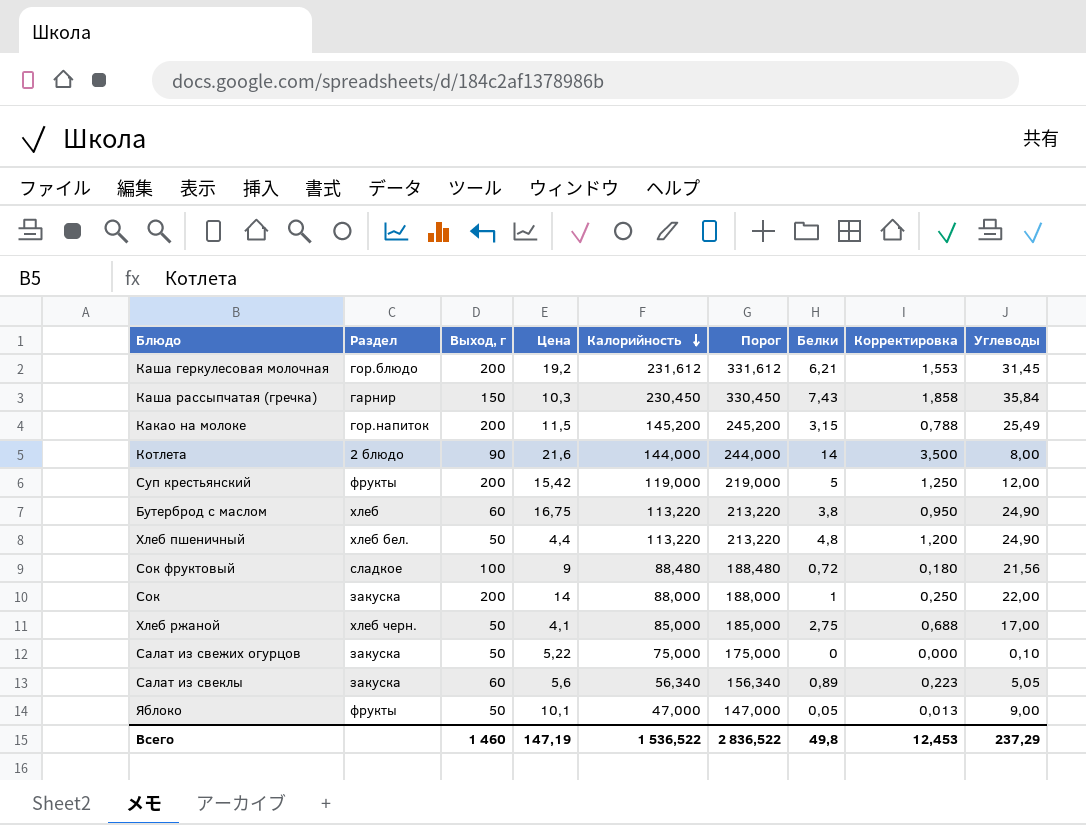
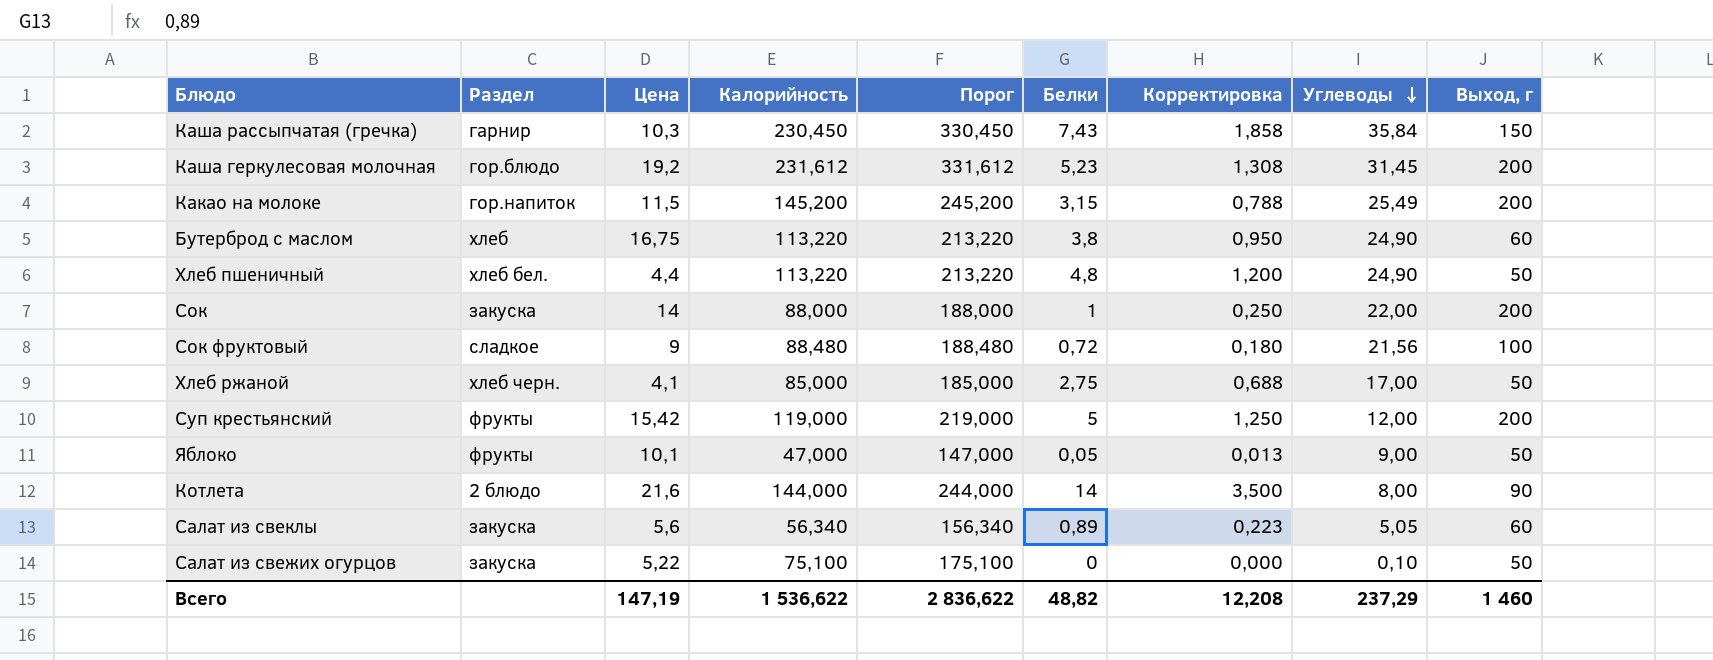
row order: Калорийность descending -> Углеводы descending
column Выход, г | position: 3 -> 9
Каша геркулесовая молочная | Белки: 6,21 -> 5,23
Каша геркулесовая молочная | Корректировка: 1,553 -> 1,308
Салат из свежих огурцов | Калорийность: 75,000 -> 75,100
Салат из свежих огурцов | Порог: 175,000 -> 175,100
Всего | Калорийность: 1 536,522 -> 1 536,622
Всего | Порог: 2 836,522 -> 2 836,622
Всего | Белки: 49,8 -> 48,82
Всего | Корректировка: 12,453 -> 12,208

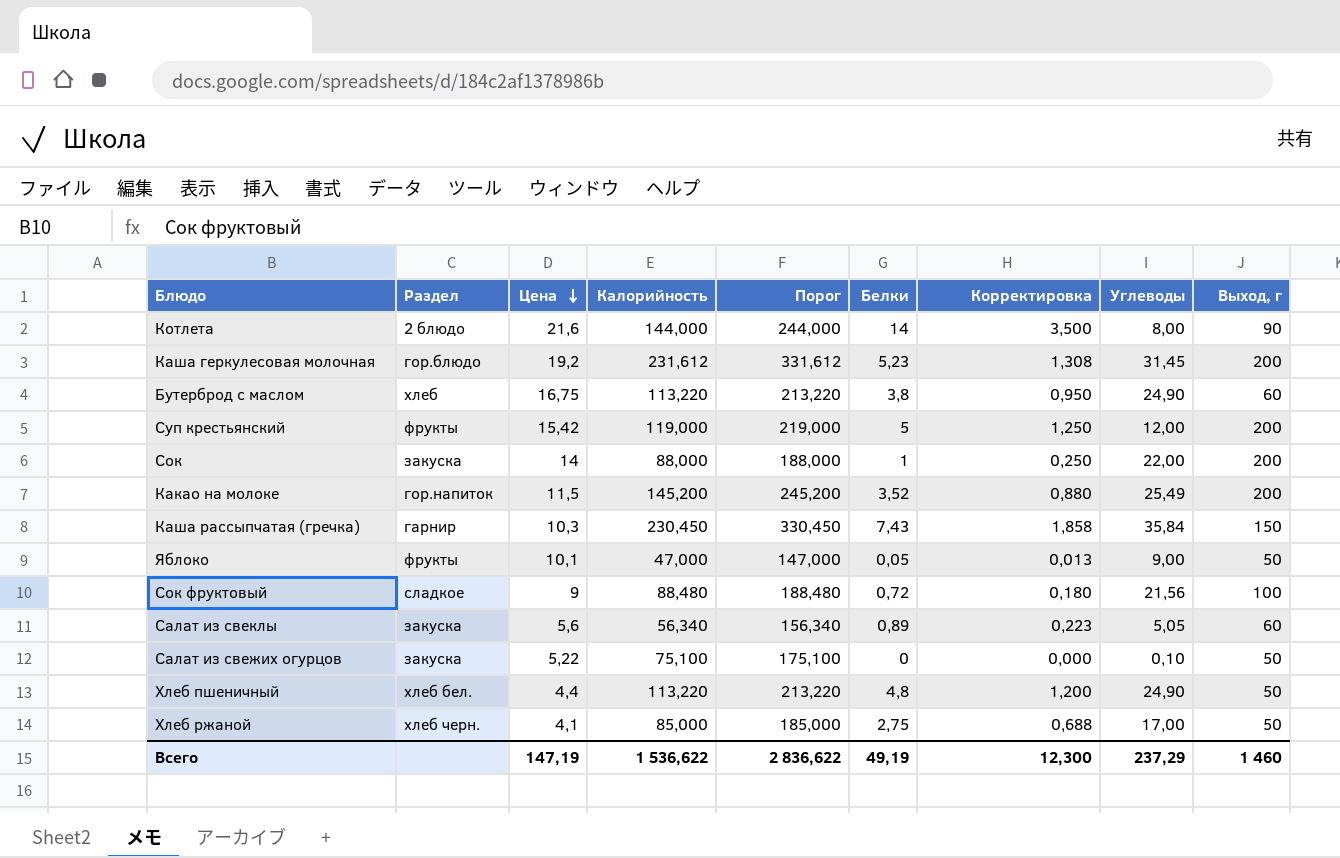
row order: Углеводы descending -> Цена descending
Какао на молоке | Белки: 3,15 -> 3,52
Какао на молоке | Корректировка: 0,788 -> 0,880
Всего | Белки: 48,82 -> 49,19
Всего | Корректировка: 12,208 -> 12,300

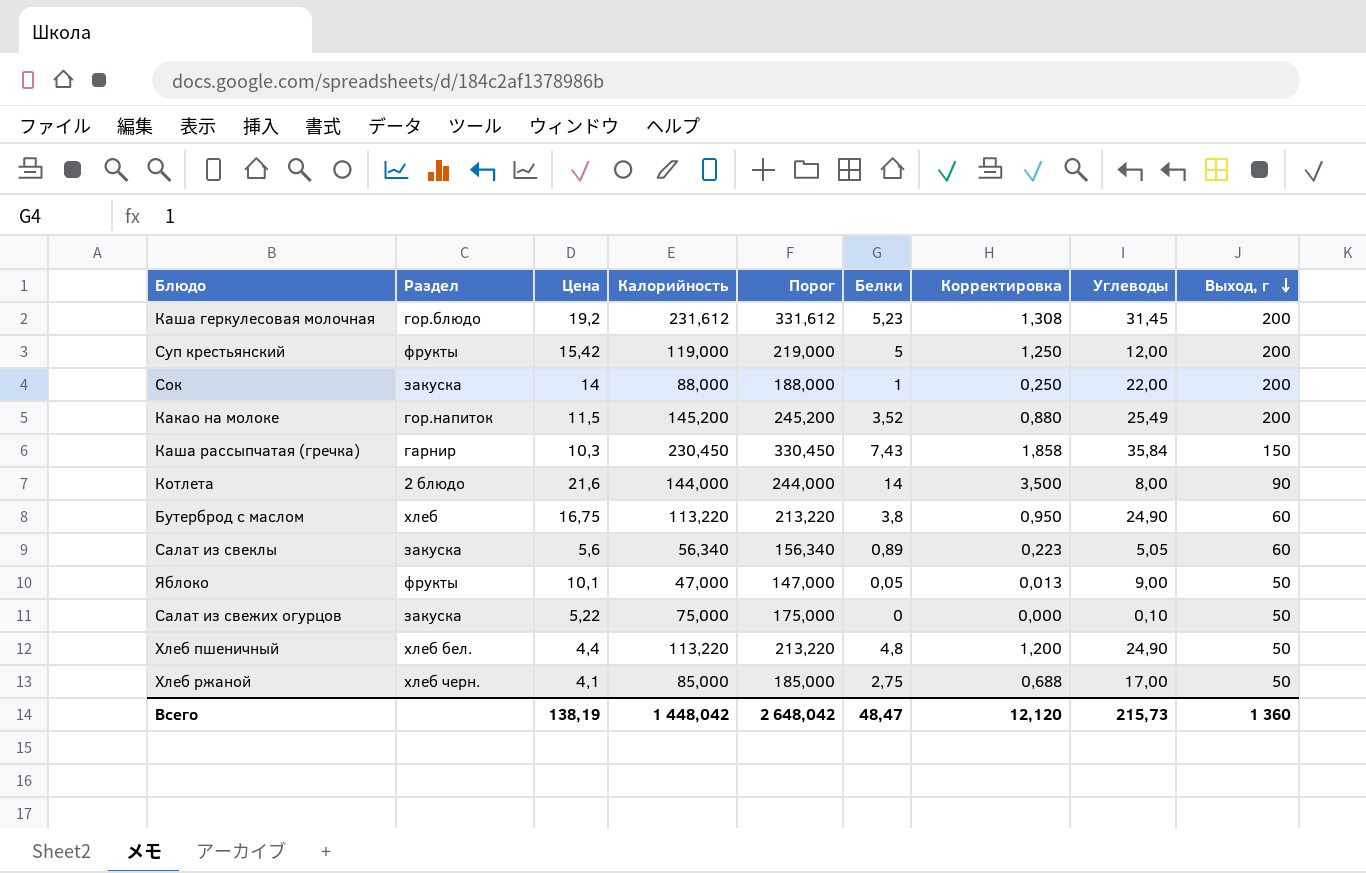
row order: Цена descending -> Выход, г descending
row Сок фруктовый: сладкое | 9 | 88,480 | 188,480 | 0,72 | 0,180 | 21,56 | 100 -> none
Салат из свежих огурцов | Калорийность: 75,100 -> 75,000
Салат из свежих огурцов | Порог: 175,100 -> 175,000
Всего | Цена: 147,19 -> 138,19
Всего | Калорийность: 1 536,622 -> 1 448,042
Всего | Порог: 2 836,622 -> 2 648,042
Всего | Белки: 49,19 -> 48,47
Всего | Корректировка: 12,300 -> 12,120
Всего | Углеводы: 237,29 -> 215,73
Всего | Выход, г: 1 460 -> 1 360

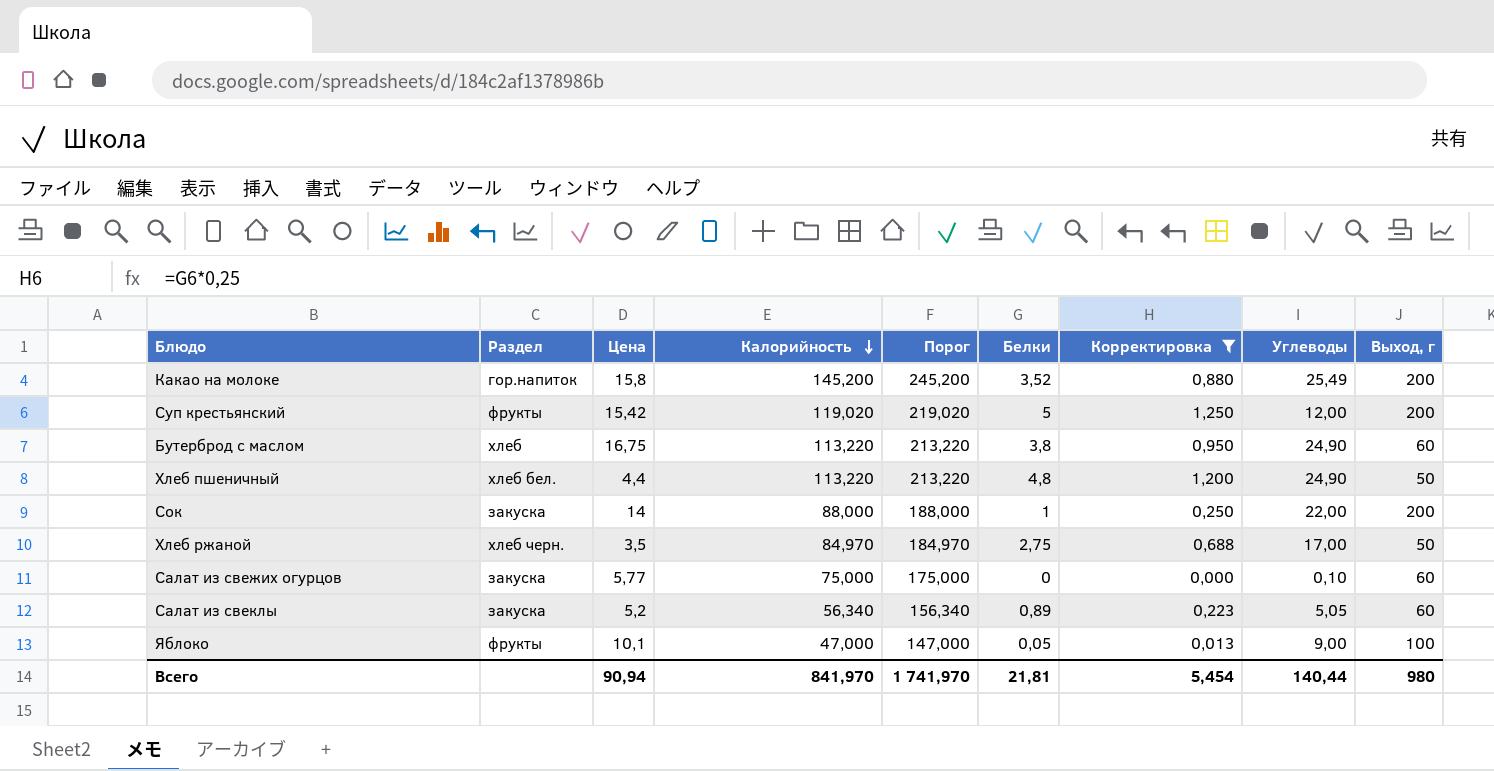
filter: none -> Корректировка <= 1,250
row order: Выход, г descending -> Калорийность descending
Какао на молоке | Цена: 11,5 -> 15,8
Суп крестьянский | Калорийность: 119,000 -> 119,020
Суп крестьянский | Порог: 219,000 -> 219,020
Хлеб ржаной | Цена: 4,1 -> 3,5
Хлеб ржаной | Калорийность: 85,000 -> 84,970
Хлеб ржаной | Порог: 185,000 -> 184,970
Салат из свежих огурцов | Цена: 5,22 -> 5,77
Салат из свежих огурцов | Выход, г: 50 -> 60
Салат из свеклы | Цена: 5,6 -> 5,2
Яблоко | Выход, г: 50 -> 100
Всего | Цена: 138,19 -> 90,94
Всего | Калорийность: 1 448,042 -> 841,970
Всего | Порог: 2 648,042 -> 1 741,970
Всего | Белки: 48,47 -> 21,81
Всего | Корректировка: 12,120 -> 5,454
Всего | Углеводы: 215,73 -> 140,44
Всего | Выход, г: 1 360 -> 980

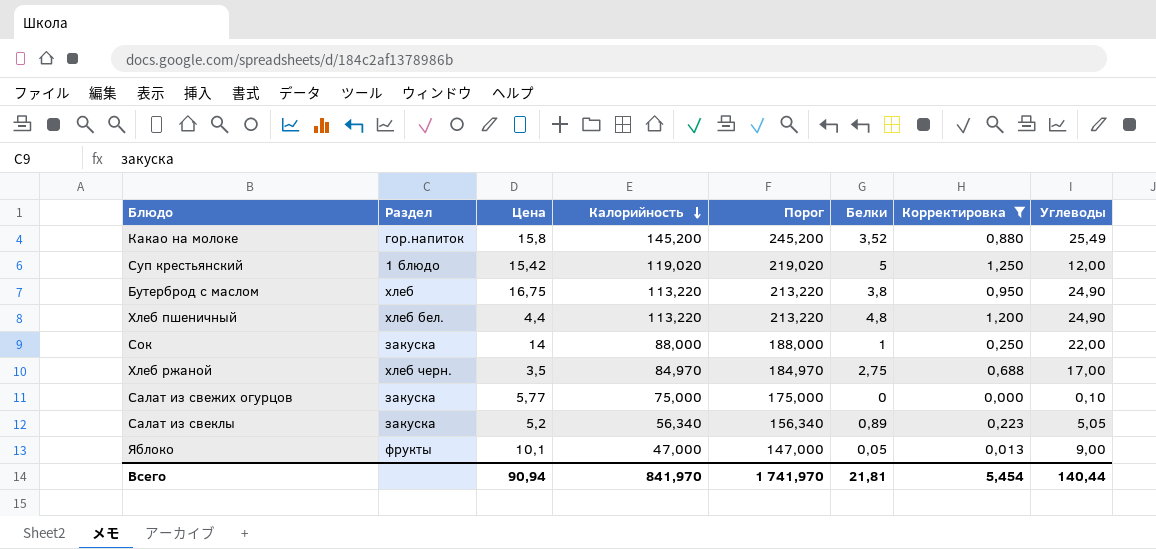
column Выход, г | position: 9 -> none
Суп крестьянский | Раздел: фрукты -> 1 блюдо

